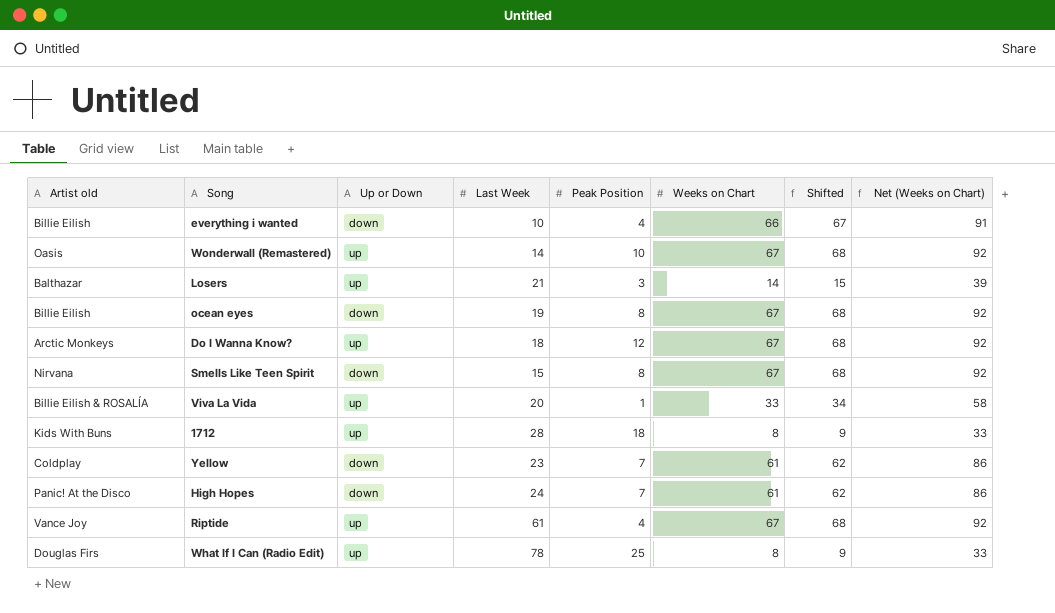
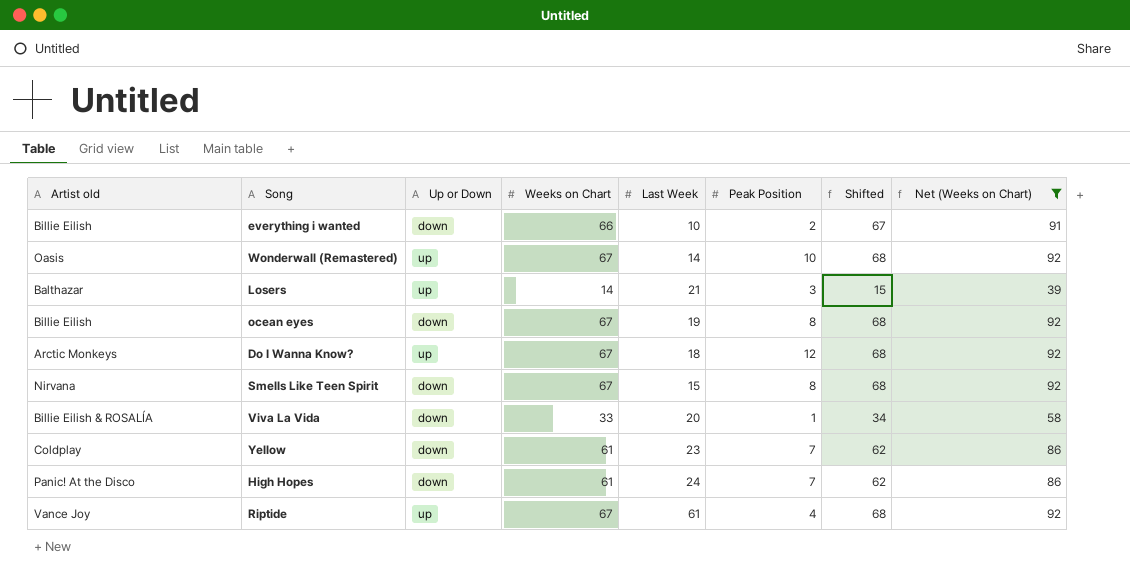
filter: none -> Net (Weeks on Chart) != 33
column Weeks on Chart | position: 6 -> 4
everything i wanted | Peak Position: 4 -> 2
Viva La Vida | Up or Down: up -> down

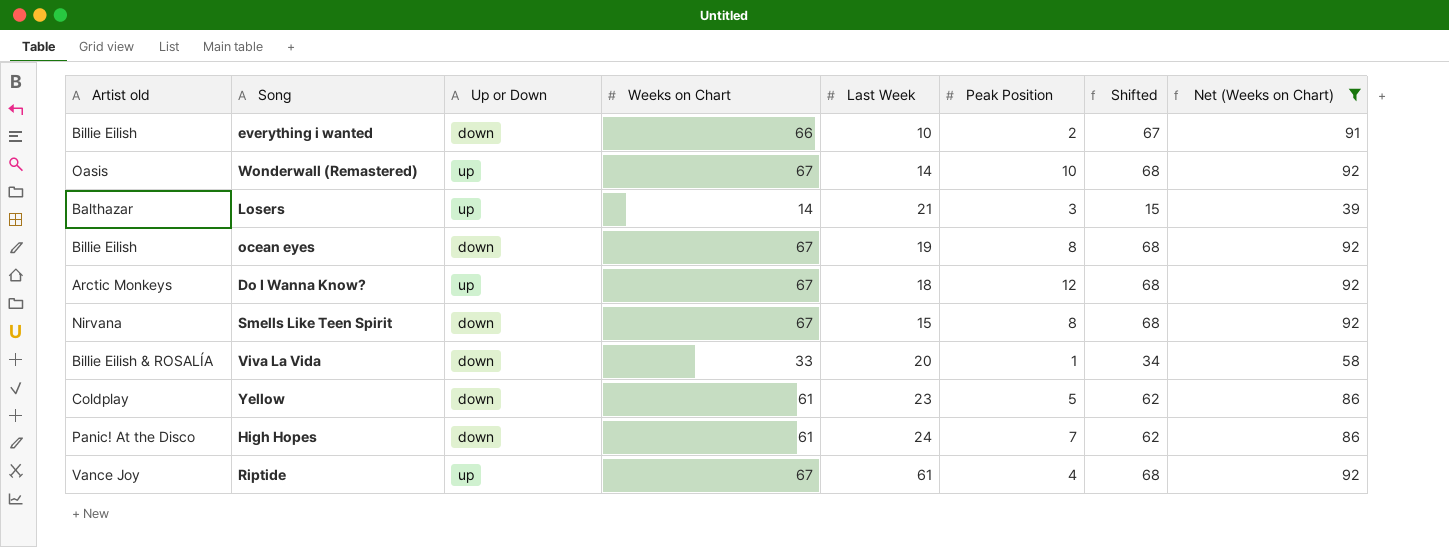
Yellow | Peak Position: 7 -> 5

